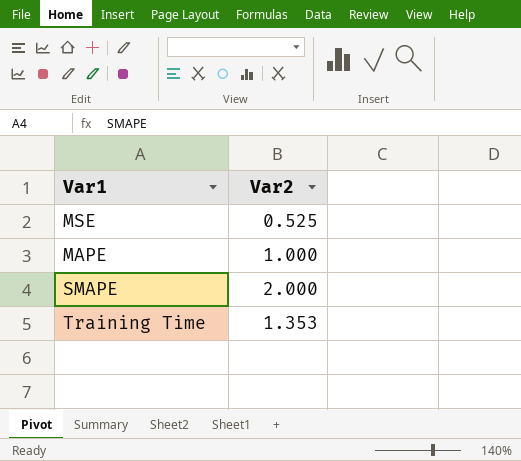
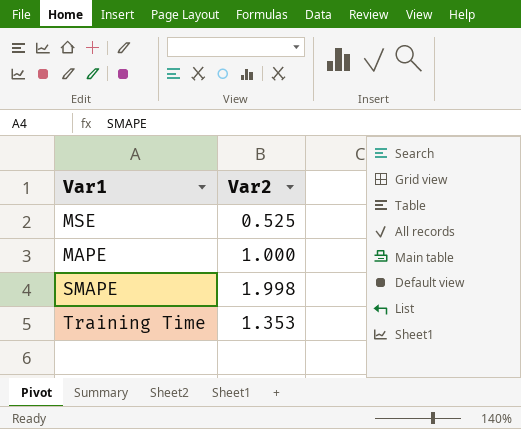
SMAPE | Var2: 2.000 -> 1.998

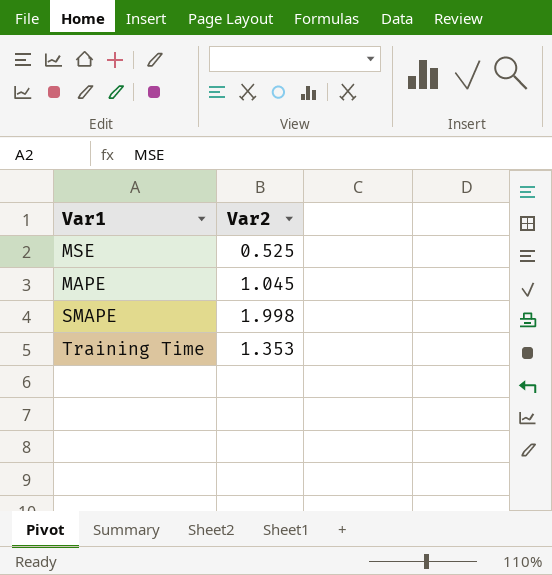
MAPE | Var2: 1.000 -> 1.045

